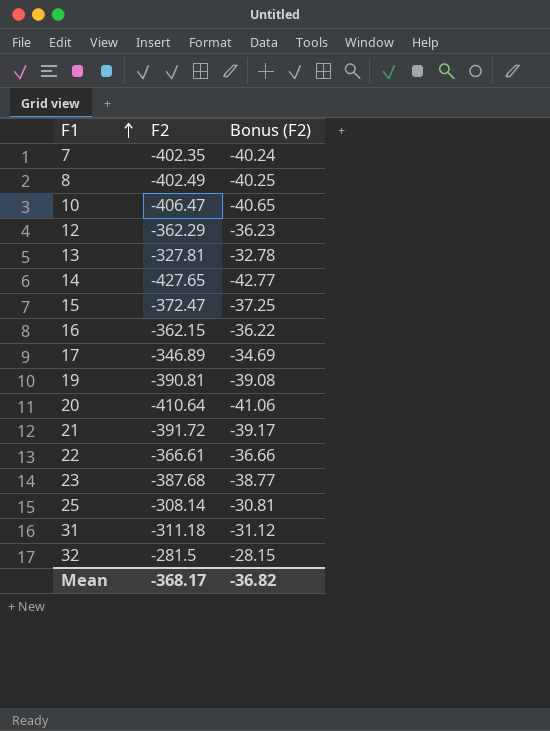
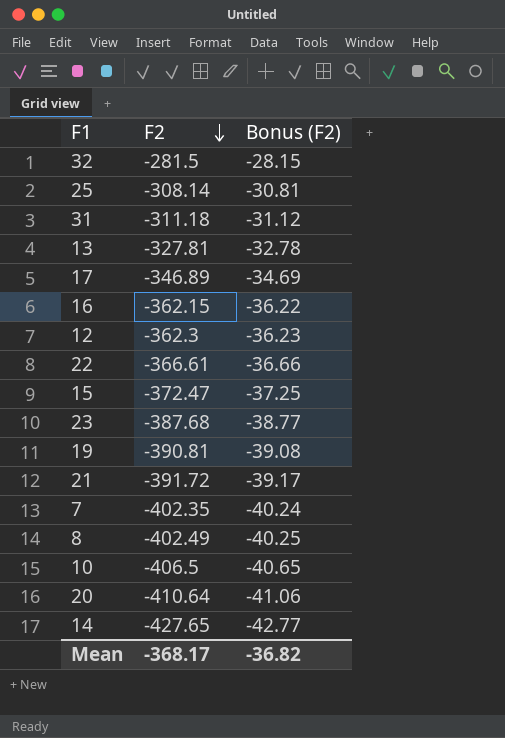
row order: F1 ascending -> F2 descending
12 | F2: -362.29 -> -362.3
10 | F2: -406.47 -> -406.5

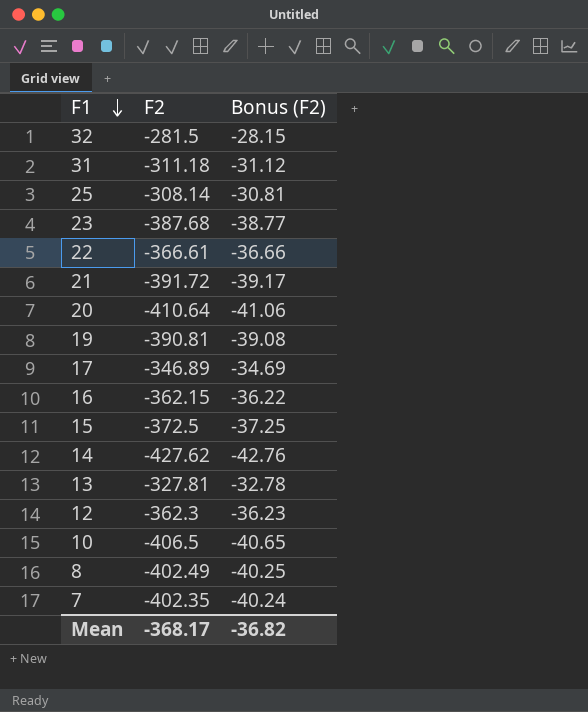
row order: F2 descending -> F1 descending
15 | F2: -372.47 -> -372.5
14 | F2: -427.65 -> -427.62
14 | Bonus (F2): -42.77 -> -42.76

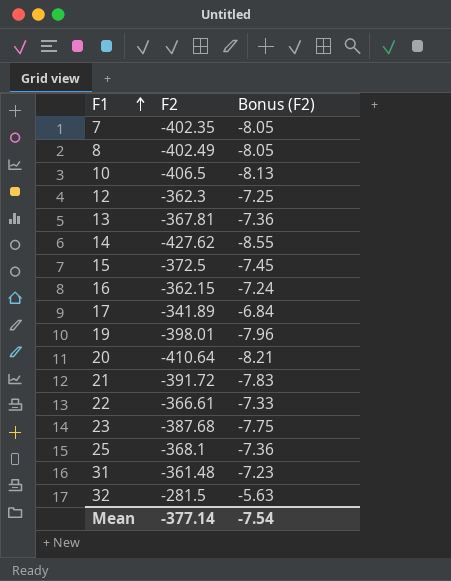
row order: F1 descending -> F1 ascending
column Bonus (F2) | formula: [F2] * 0.1 -> [F2] * 0.02
13 | F2: -327.81 -> -367.81
17 | F2: -346.89 -> -341.89
19 | F2: -390.81 -> -398.01
25 | F2: -308.14 -> -368.1
31 | F2: -311.18 -> -361.48
Mean | F2: -368.17 -> -377.14
Mean | Bonus (F2): -36.82 -> -7.54

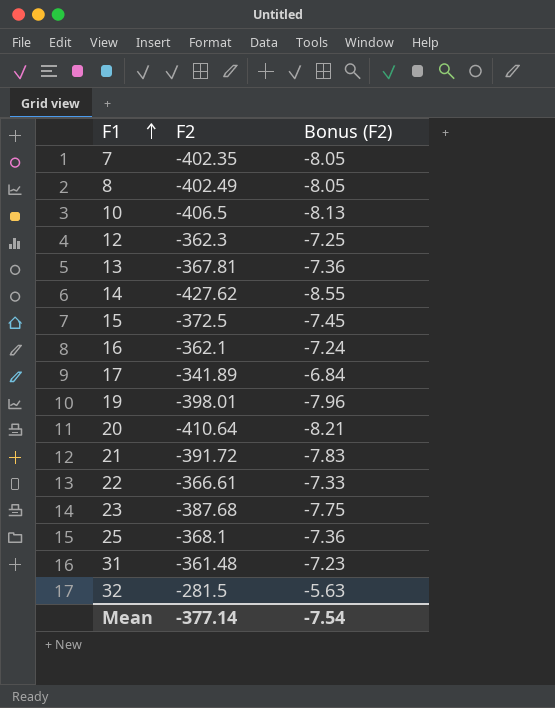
16 | F2: -362.15 -> -362.1

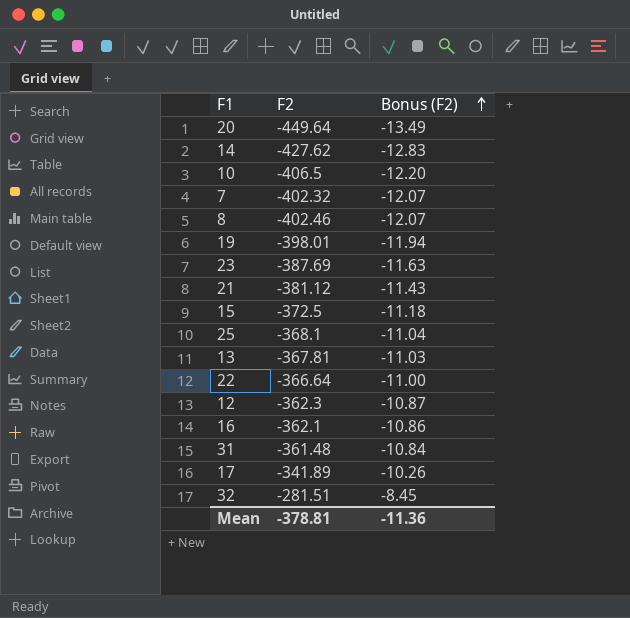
row order: F1 ascending -> Bonus (F2) ascending
column Bonus (F2) | formula: [F2] * 0.02 -> [F2] * 0.03
20 | F2: -410.64 -> -449.64
7 | F2: -402.35 -> -402.32
8 | F2: -402.49 -> -402.46
23 | F2: -387.68 -> -387.69
21 | F2: -391.72 -> -381.12
22 | F2: -366.61 -> -366.64
32 | F2: -281.5 -> -281.51
Mean | F2: -377.14 -> -378.81
Mean | Bonus (F2): -7.54 -> -11.36

